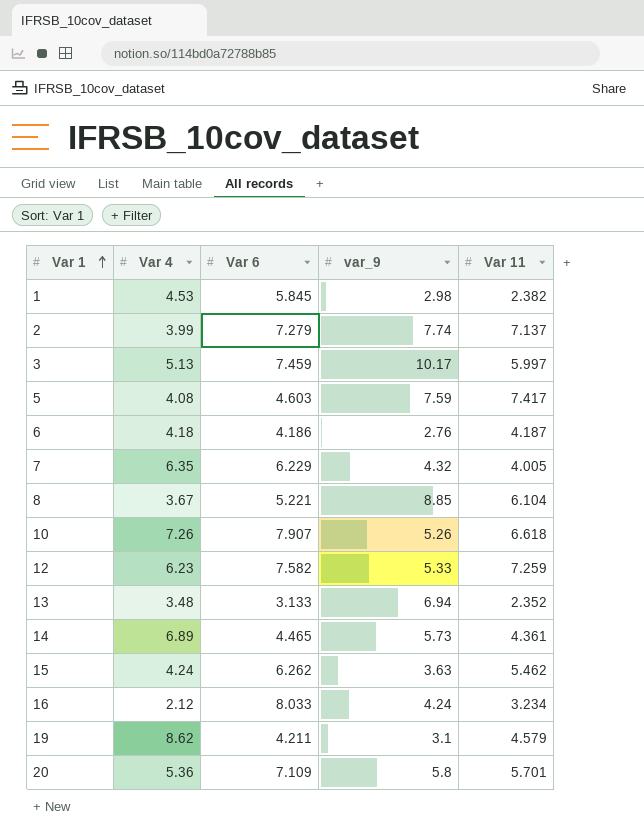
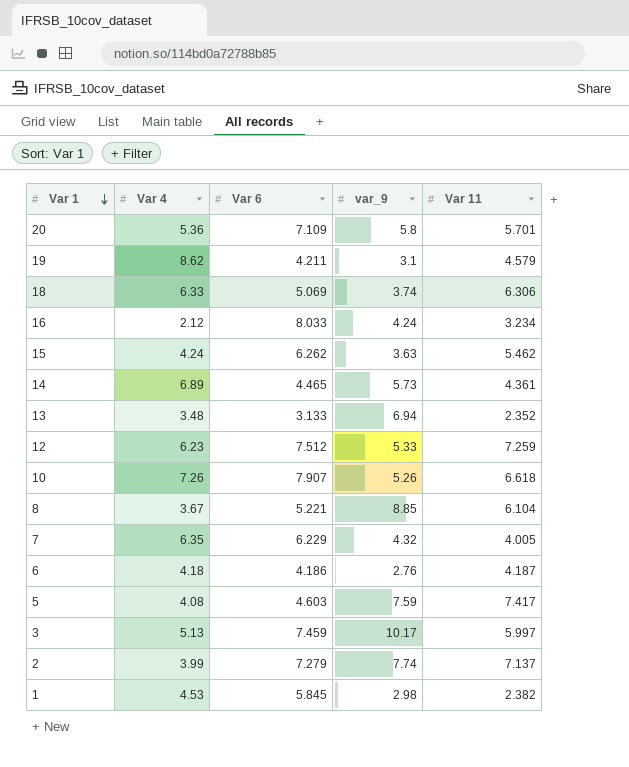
row order: Var 1 ascending -> Var 1 descending
row 18: none -> 6.33 | 5.069 | 3.74 | 6.306
12 | Var 6: 7.582 -> 7.512

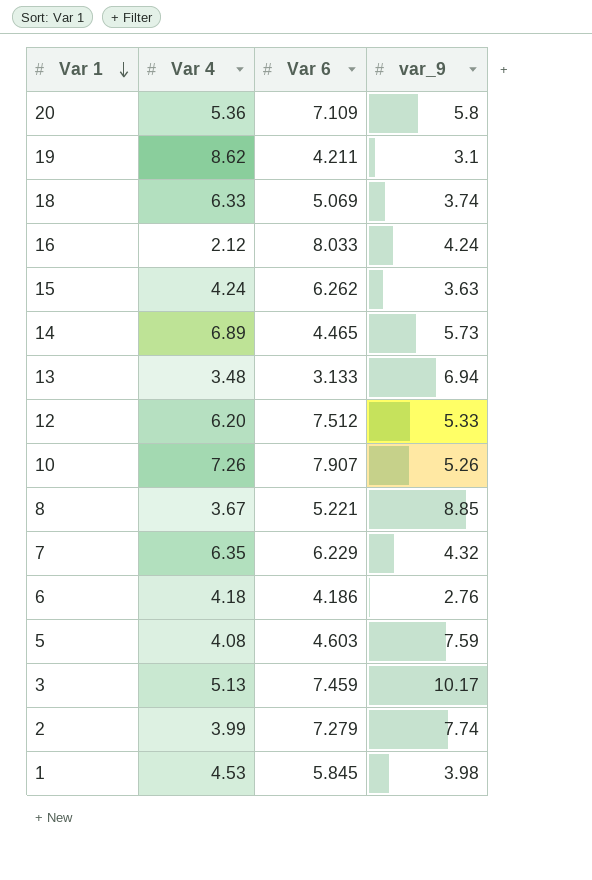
column Var 11 | position: 5 -> none
12 | Var 4: 6.23 -> 6.20
1 | var_9: 2.98 -> 3.98

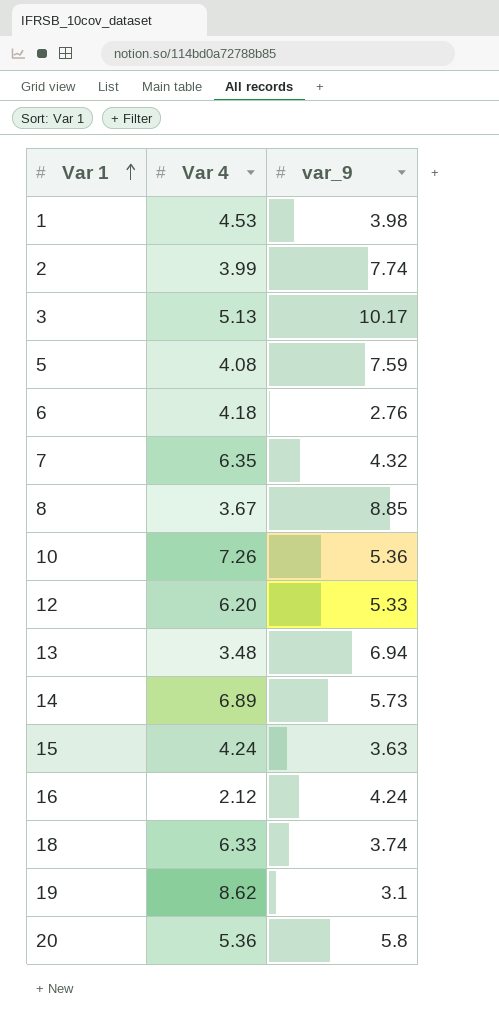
row order: Var 1 descending -> Var 1 ascending
column Var 6 | position: 3 -> none
10 | var_9: 5.26 -> 5.36

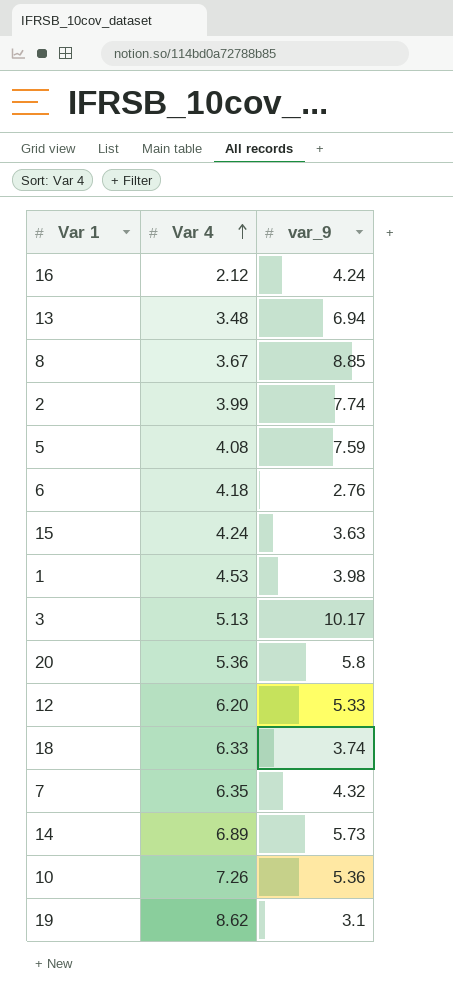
row order: Var 1 ascending -> Var 4 ascending

